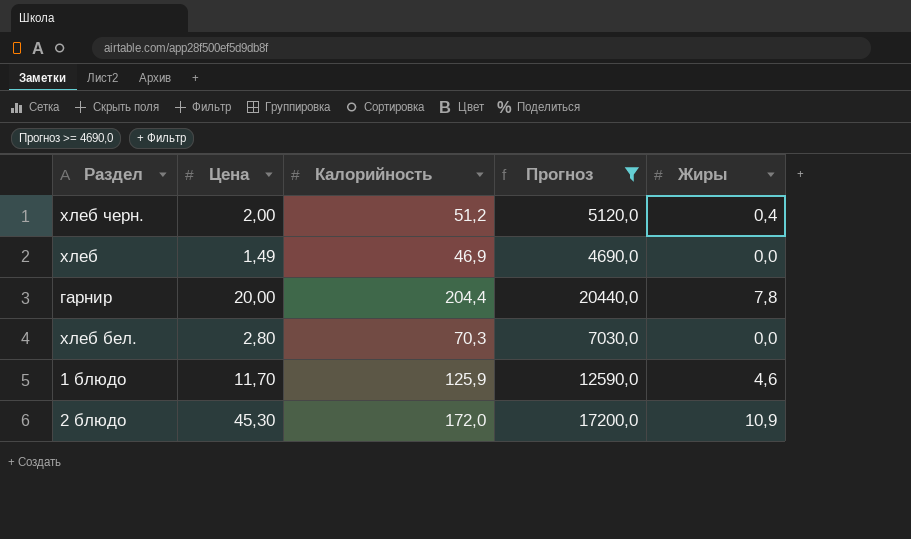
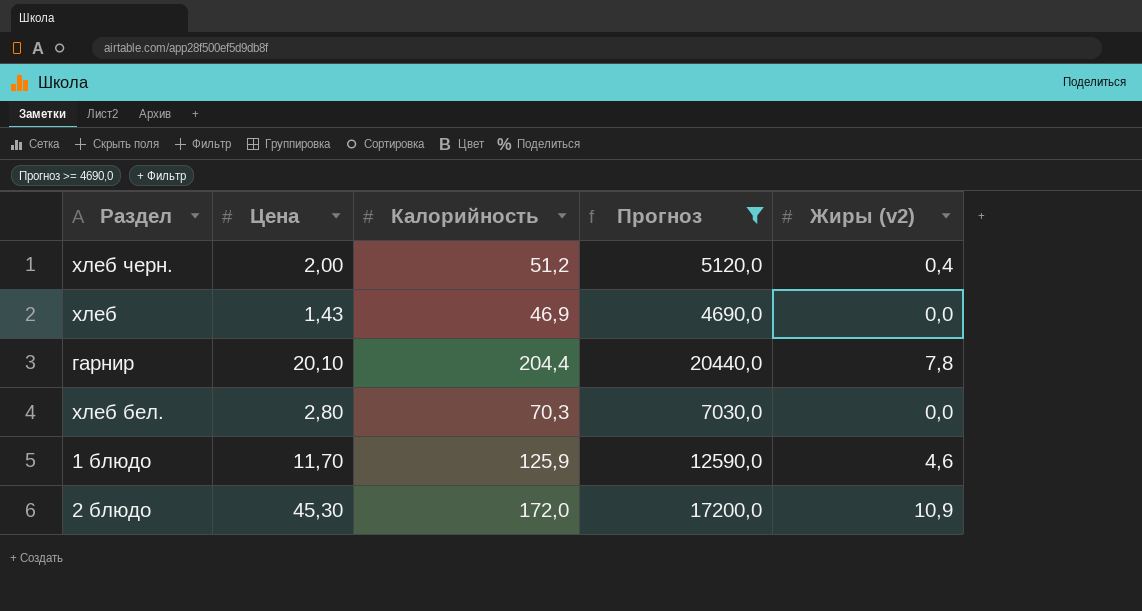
column name: Жиры -> Жиры (v2)
хлеб | Цена: 1,49 -> 1,43
гарнир | Цена: 20,00 -> 20,10

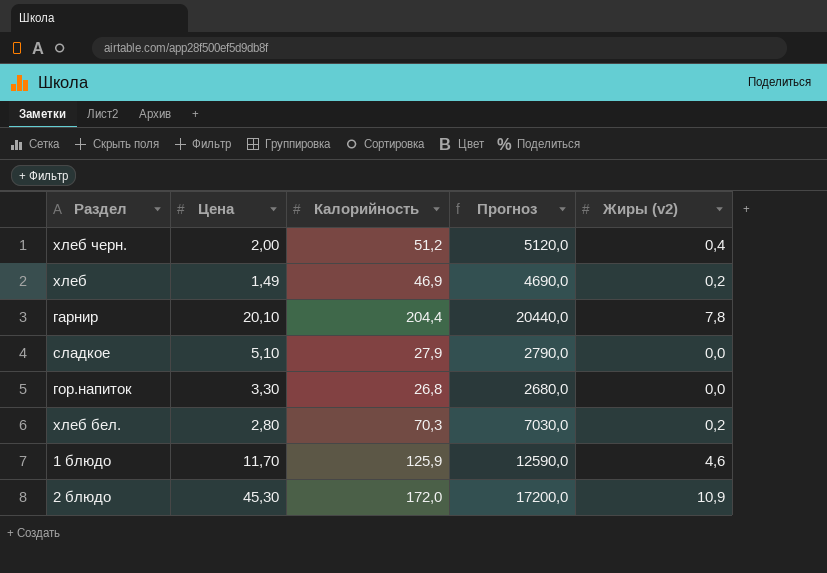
filter: Прогноз >= 4690,0 -> none
хлеб | Цена: 1,43 -> 1,49
хлеб | Жиры (v2): 0,0 -> 0,2
хлеб бел. | Жиры (v2): 0,0 -> 0,2

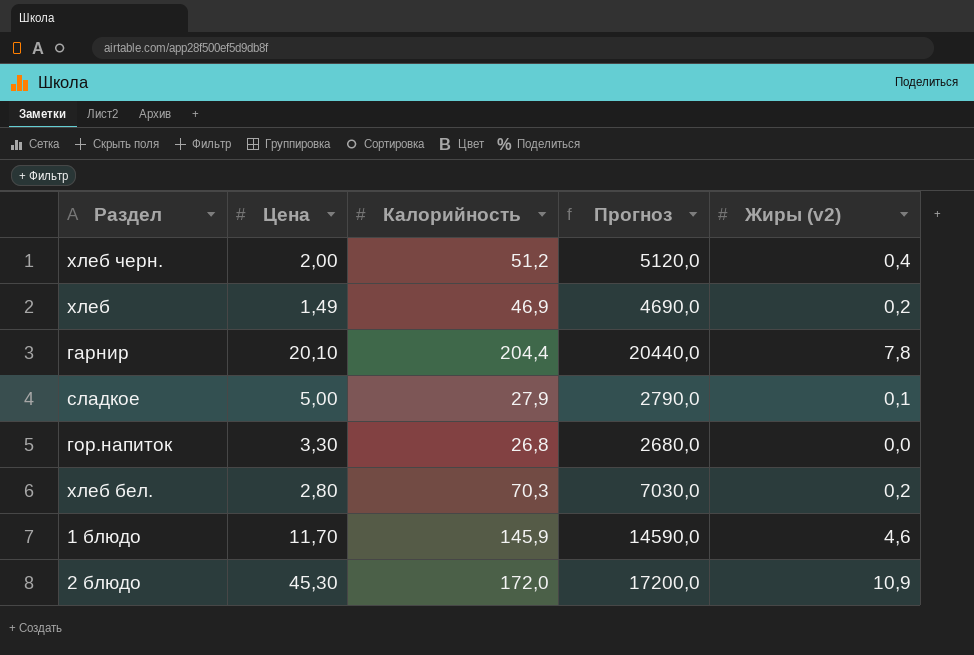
сладкое | Цена: 5,10 -> 5,00
сладкое | Жиры (v2): 0,0 -> 0,1
1 блюдо | Калорийность: 125,9 -> 145,9
1 блюдо | Прогноз: 12590,0 -> 14590,0

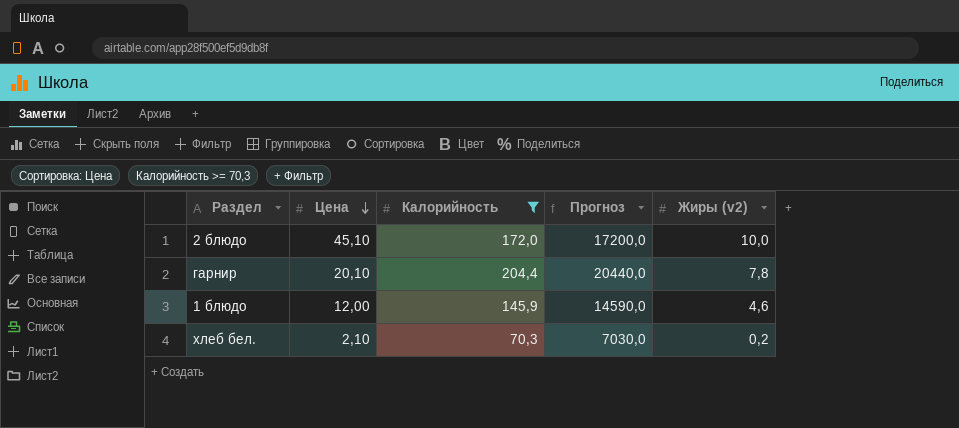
filter: none -> Калорийность >= 70,3
row order: none -> Цена descending
2 блюдо | Цена: 45,30 -> 45,10
2 блюдо | Жиры (v2): 10,9 -> 10,0
1 блюдо | Цена: 11,70 -> 12,00
хлеб бел. | Цена: 2,80 -> 2,10

